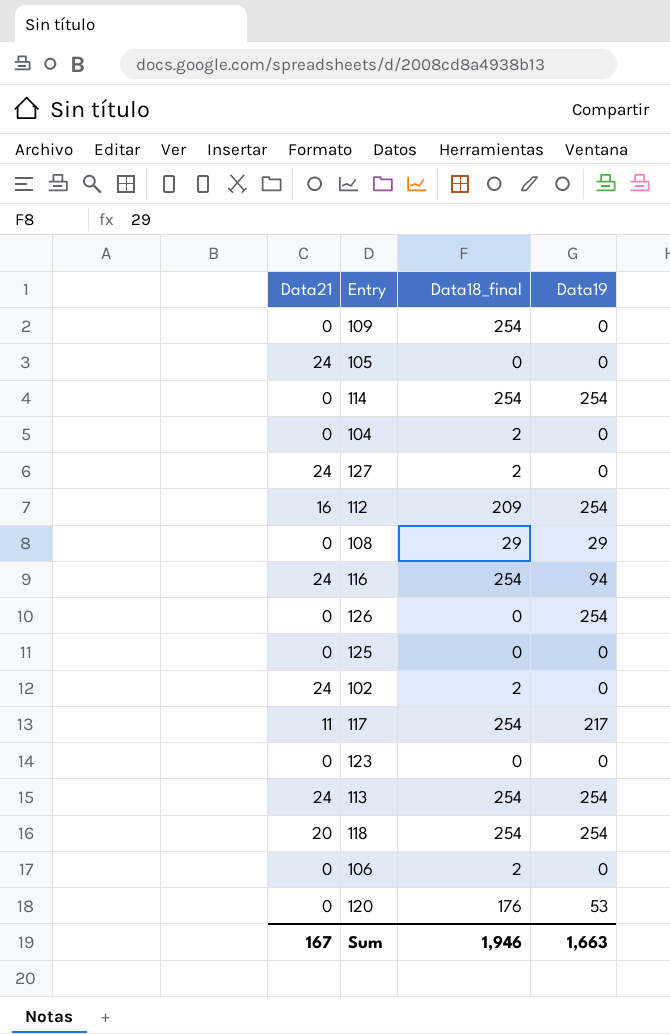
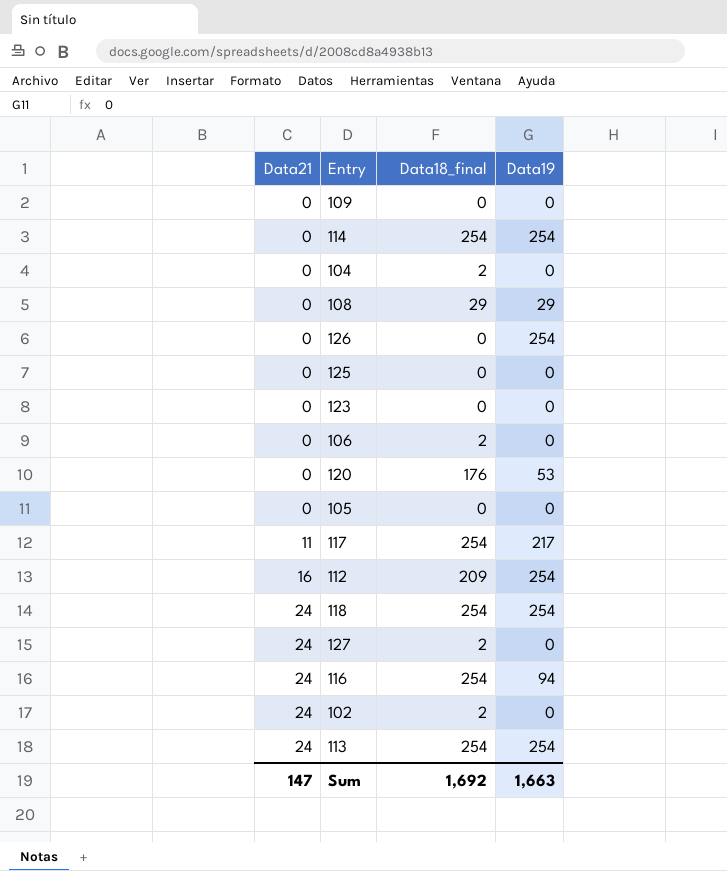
row order: none -> Data21 ascending
109 | Data18_final: 254 -> 0
105 | Data21: 24 -> 0
118 | Data21: 20 -> 24
Sum | Data21: 167 -> 147
Sum | Data18_final: 1,946 -> 1,692

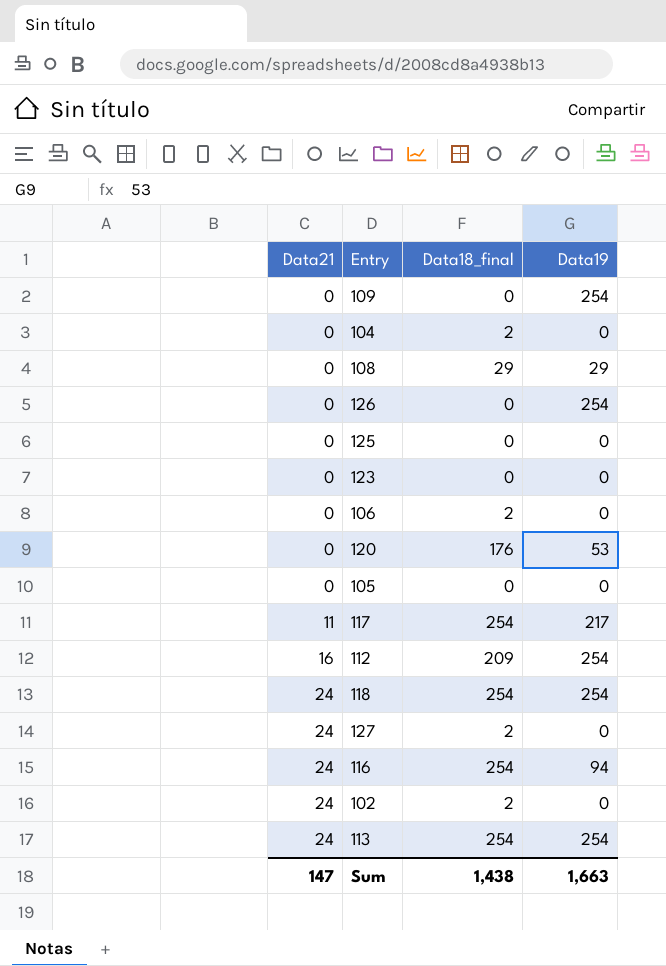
row 114: 0 | 254 | 254 -> none
109 | Data19: 0 -> 254
Sum | Data18_final: 1,692 -> 1,438

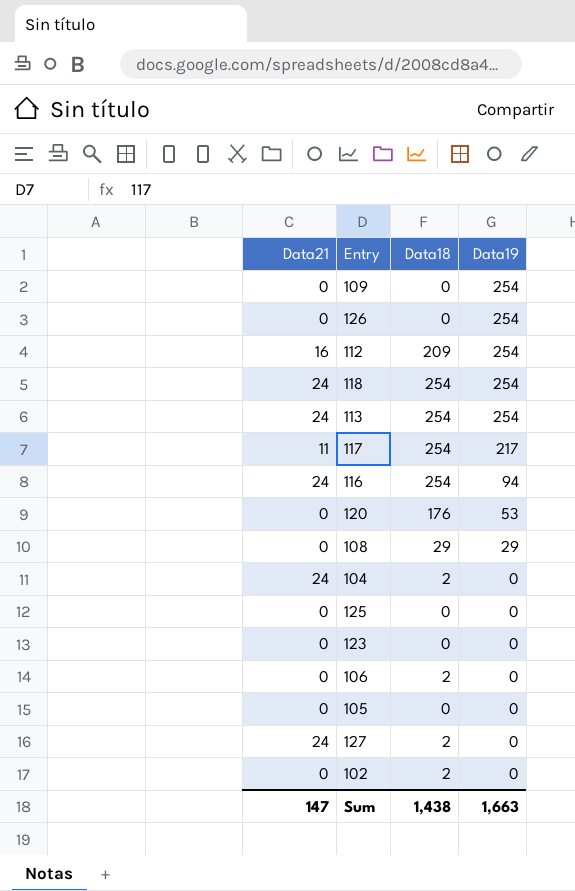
row order: Data21 ascending -> Data19 descending
column name: Data18_final -> Data18
104 | Data21: 0 -> 24
102 | Data21: 24 -> 0

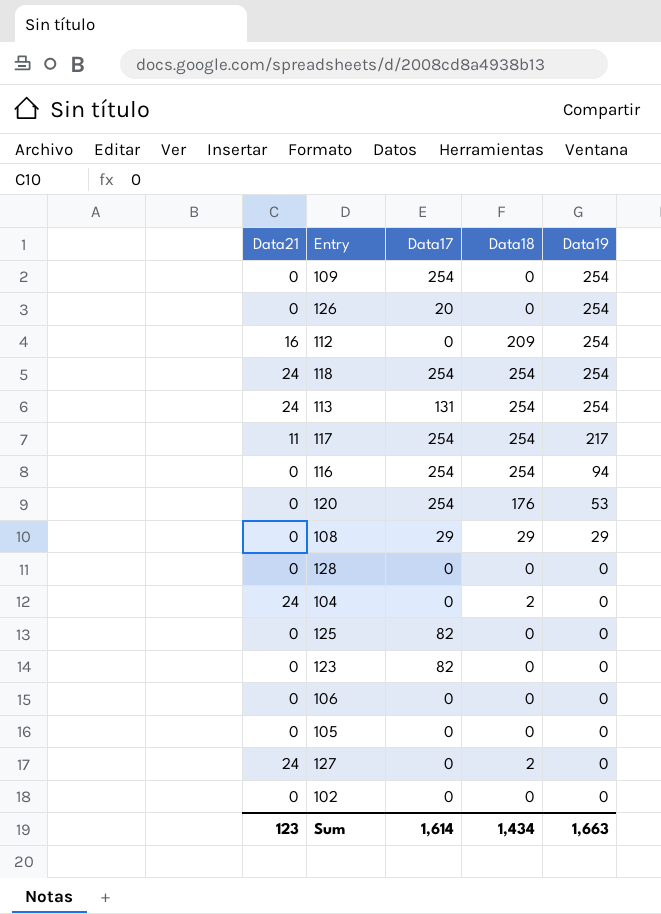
column Data17 | position: none -> 3
116 | Data21: 24 -> 0
row 128: none -> 0 | 0 | 0 | 0
106 | Data18: 2 -> 0
102 | Data18: 2 -> 0
Sum | Data21: 147 -> 123
Sum | Data18: 1,438 -> 1,434

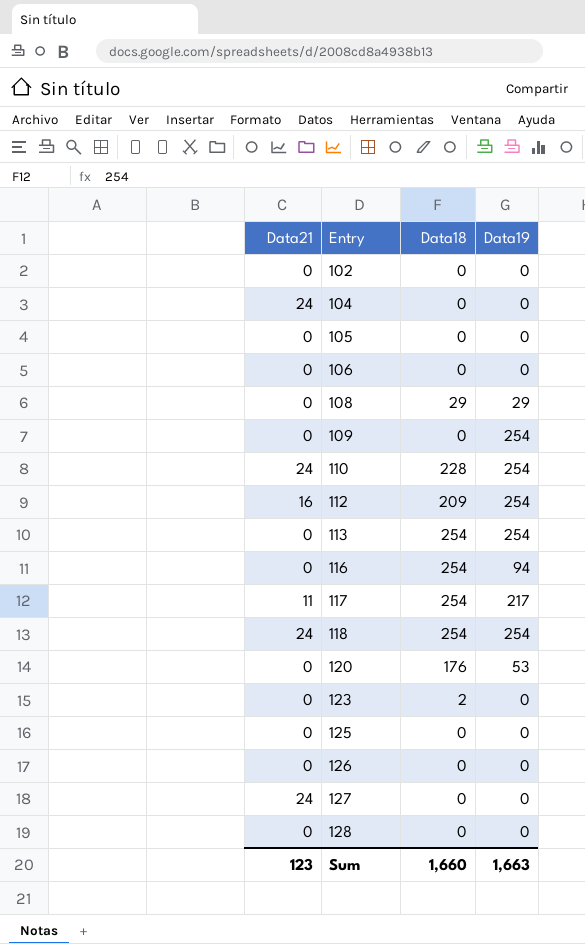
row order: Data19 descending -> Entry ascending
column Data17 | position: 3 -> none
104 | Data18: 2 -> 0
row 110: none -> 24 | 228 | 254
113 | Data21: 24 -> 0
123 | Data18: 0 -> 2
126 | Data19: 254 -> 0
127 | Data18: 2 -> 0
Sum | Data18: 1,434 -> 1,660

